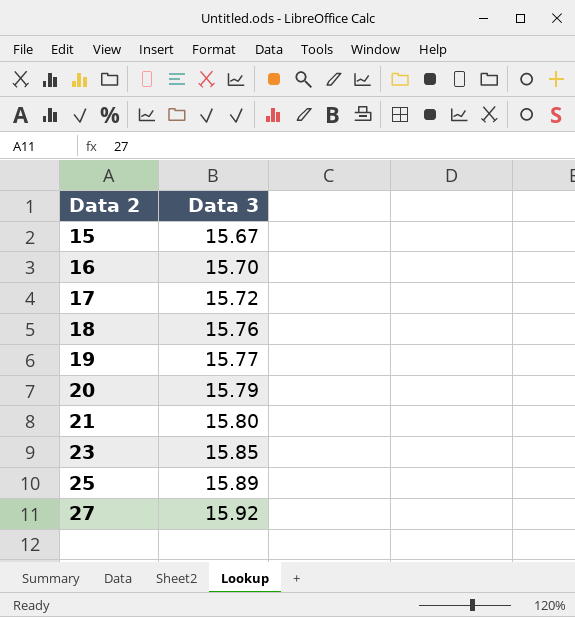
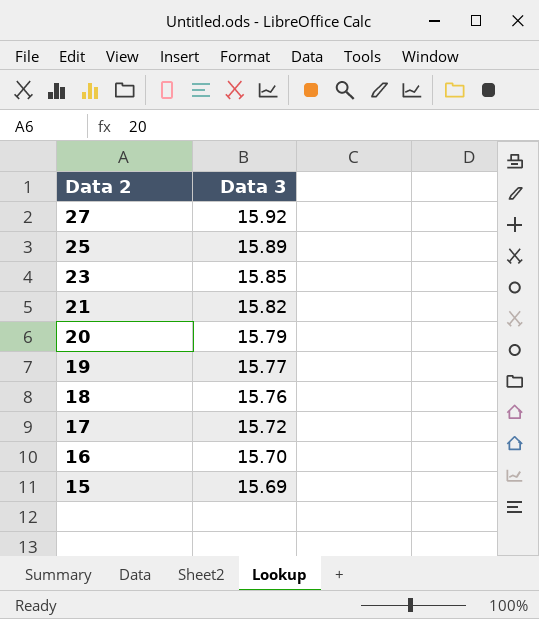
row order: Data 2 ascending -> Data 2 descending
21 | Data 3: 15.80 -> 15.82
15 | Data 3: 15.67 -> 15.69

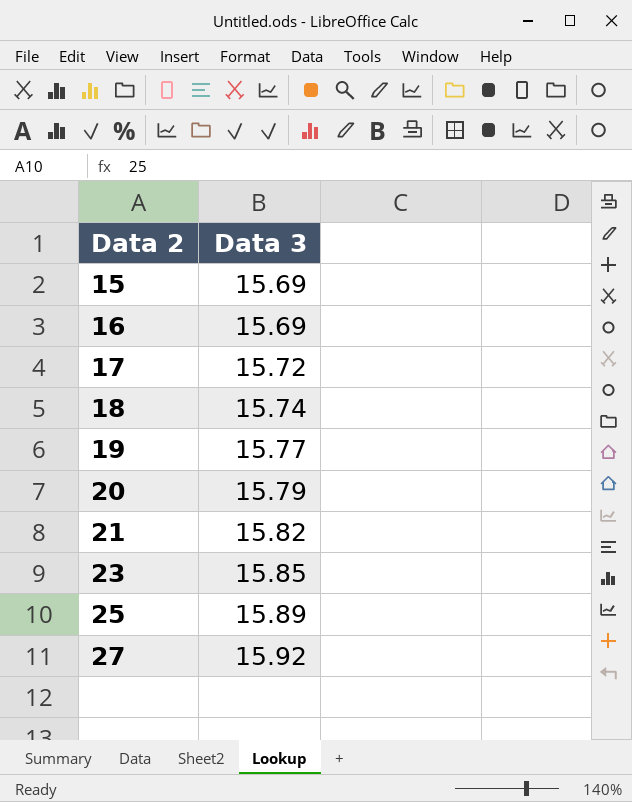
row order: Data 2 descending -> Data 2 ascending
16 | Data 3: 15.70 -> 15.69
18 | Data 3: 15.76 -> 15.74

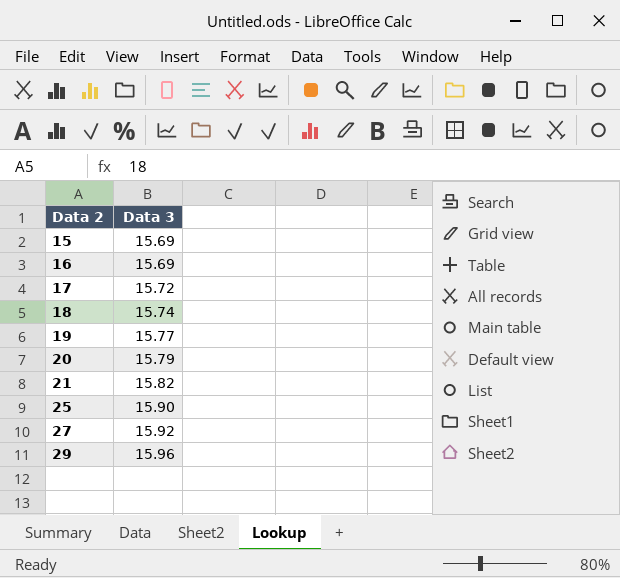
row 23: 15.85 -> none
25 | Data 3: 15.89 -> 15.90
row 29: none -> 15.96

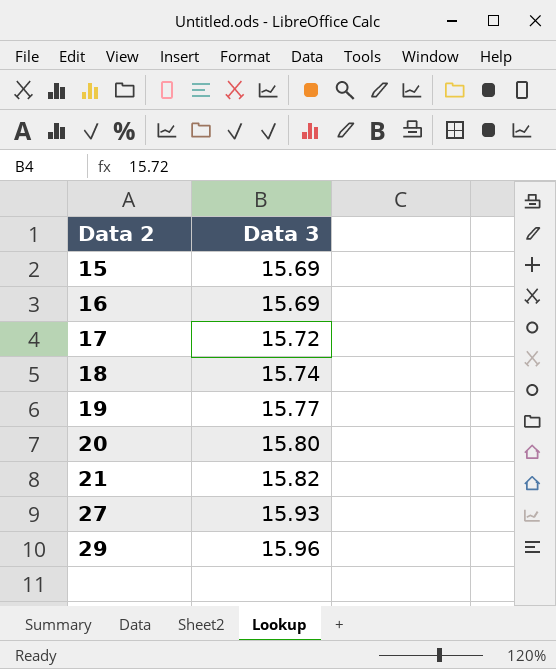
row 25: 15.90 -> none
20 | Data 3: 15.79 -> 15.80
27 | Data 3: 15.92 -> 15.93

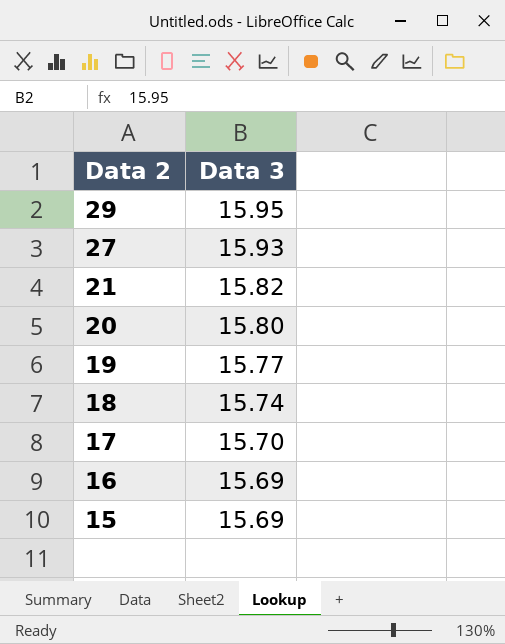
row order: Data 2 ascending -> Data 2 descending
29 | Data 3: 15.96 -> 15.95
17 | Data 3: 15.72 -> 15.70

